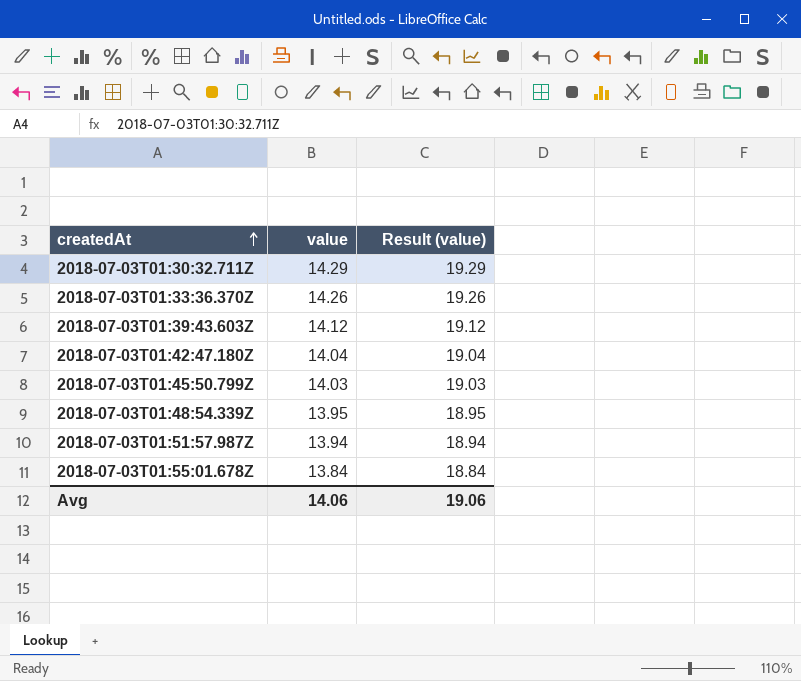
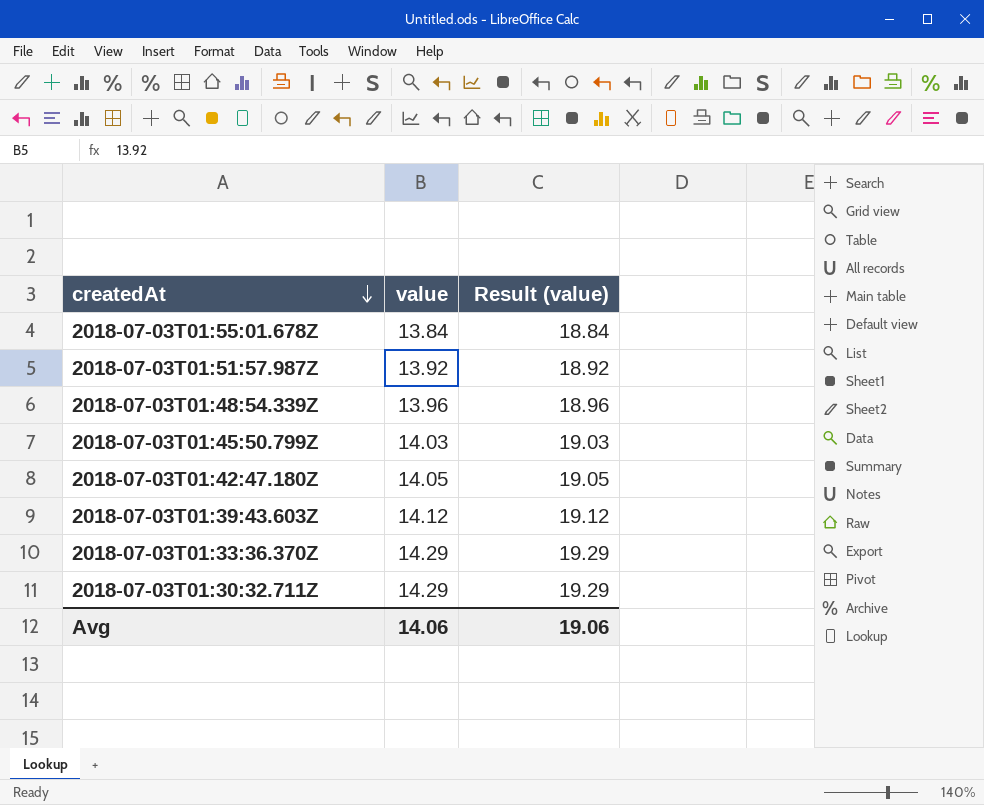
row order: createdAt ascending -> createdAt descending
2018-07-03T01:51:57.987Z | value: 13.94 -> 13.92
2018-07-03T01:51:57.987Z | Result (value): 18.94 -> 18.92
2018-07-03T01:48:54.339Z | value: 13.95 -> 13.96
2018-07-03T01:48:54.339Z | Result (value): 18.95 -> 18.96
2018-07-03T01:42:47.180Z | value: 14.04 -> 14.05
2018-07-03T01:42:47.180Z | Result (value): 19.04 -> 19.05
2018-07-03T01:33:36.370Z | value: 14.26 -> 14.29
2018-07-03T01:33:36.370Z | Result (value): 19.26 -> 19.29

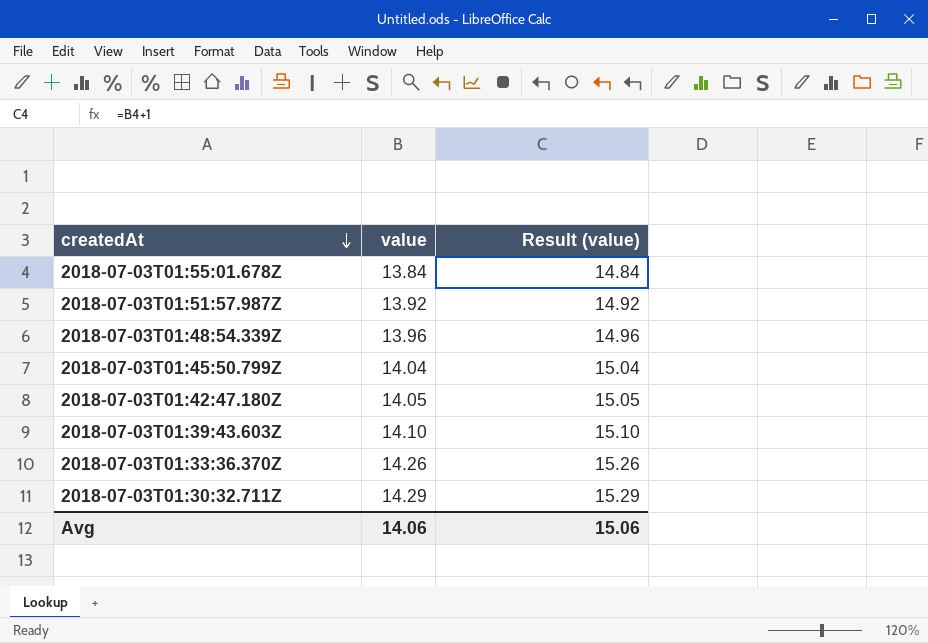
column Result (value) | formula: [value] + 5 -> [value] + 1
2018-07-03T01:45:50.799Z | value: 14.03 -> 14.04
2018-07-03T01:39:43.603Z | value: 14.12 -> 14.10
2018-07-03T01:33:36.370Z | value: 14.29 -> 14.26
Avg | Result (value): 19.06 -> 15.06

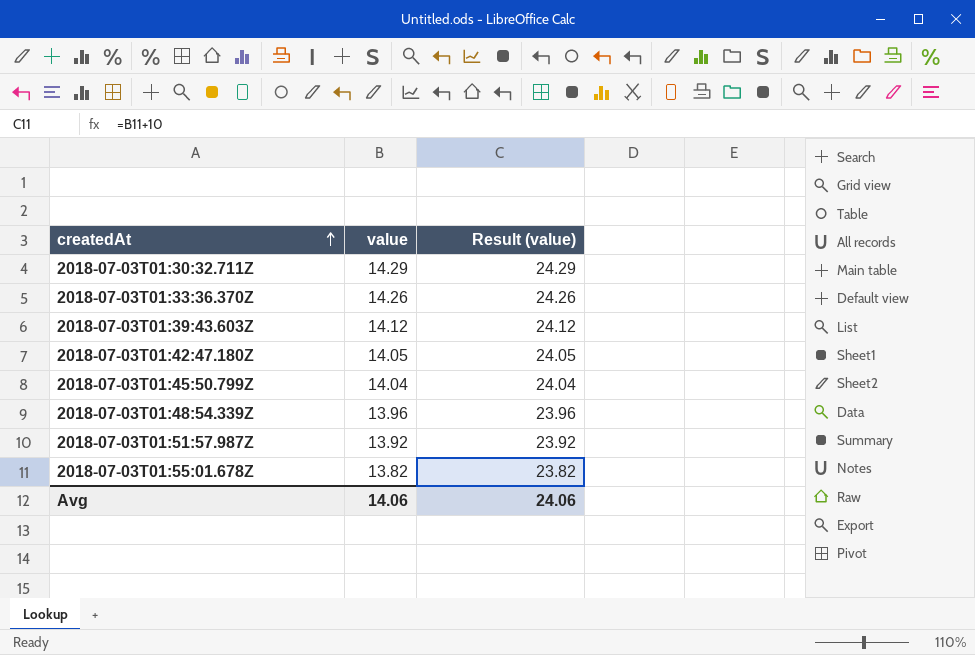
row order: createdAt descending -> createdAt ascending
column Result (value) | formula: [value] + 1 -> [value] + 10
2018-07-03T01:39:43.603Z | value: 14.10 -> 14.12
2018-07-03T01:55:01.678Z | value: 13.84 -> 13.82
Avg | Result (value): 15.06 -> 24.06

